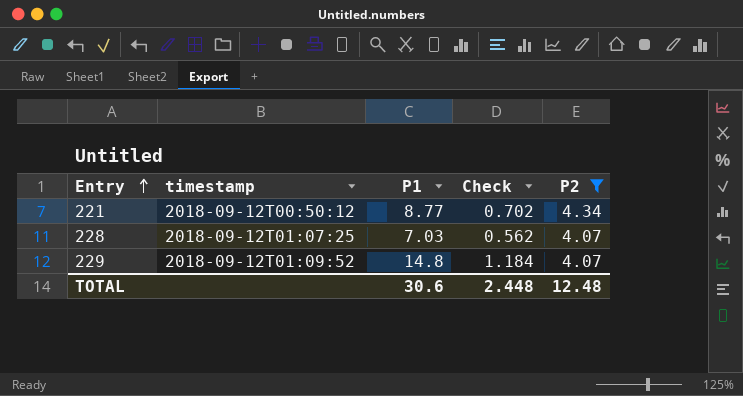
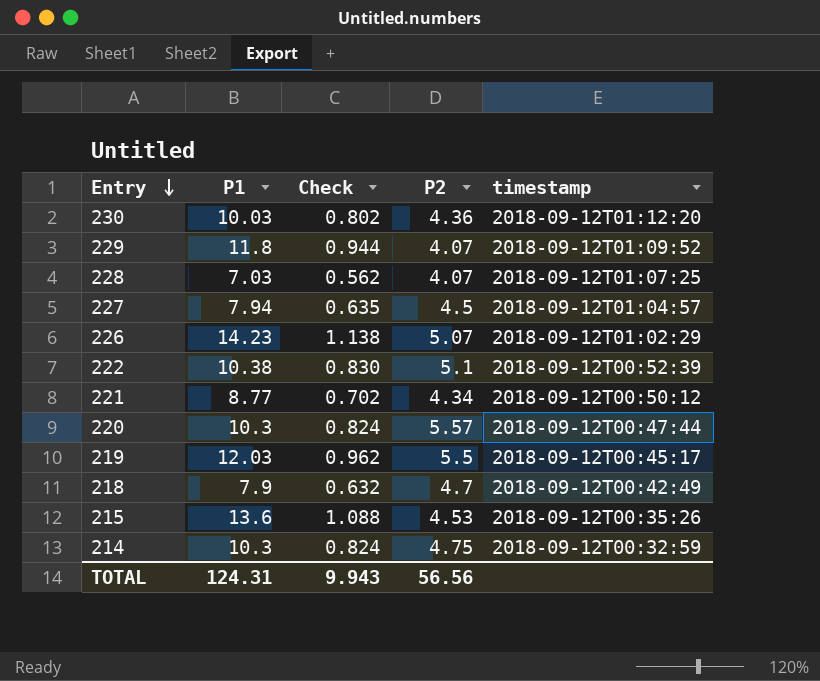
filter: P2 <= 4.34 -> none
row order: Entry ascending -> Entry descending
column timestamp | position: 2 -> 5
229 | P1: 14.8 -> 11.8
229 | Check: 1.184 -> 0.944
TOTAL | P1: 30.6 -> 124.31
TOTAL | Check: 2.448 -> 9.943
TOTAL | P2: 12.48 -> 56.56

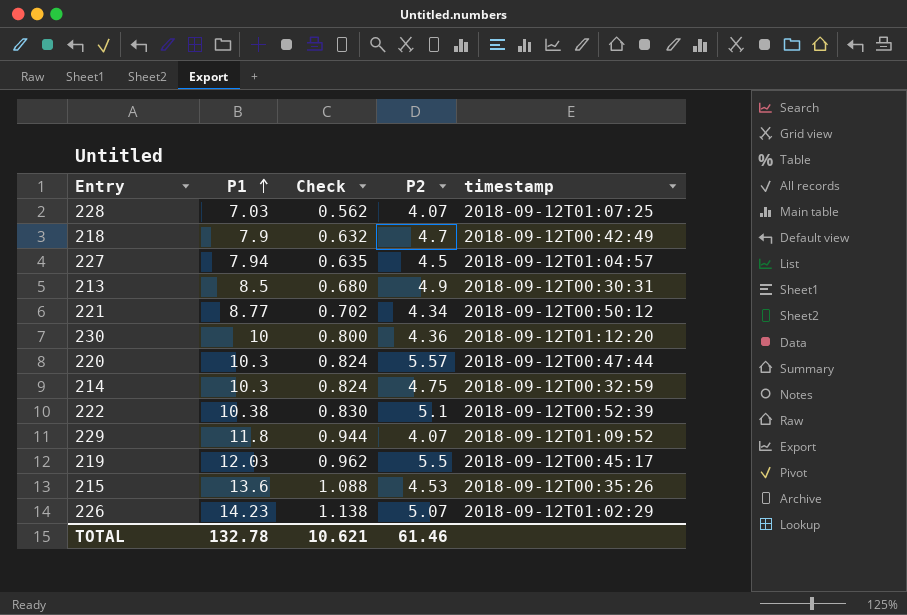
row order: Entry descending -> P1 ascending
row 213: none -> 8.5 | 0.680 | 4.9 | 2018-09-12T00:30:31
230 | P1: 10.03 -> 10
230 | Check: 0.802 -> 0.800
TOTAL | P1: 124.31 -> 132.78
TOTAL | Check: 9.943 -> 10.621
TOTAL | P2: 56.56 -> 61.46

